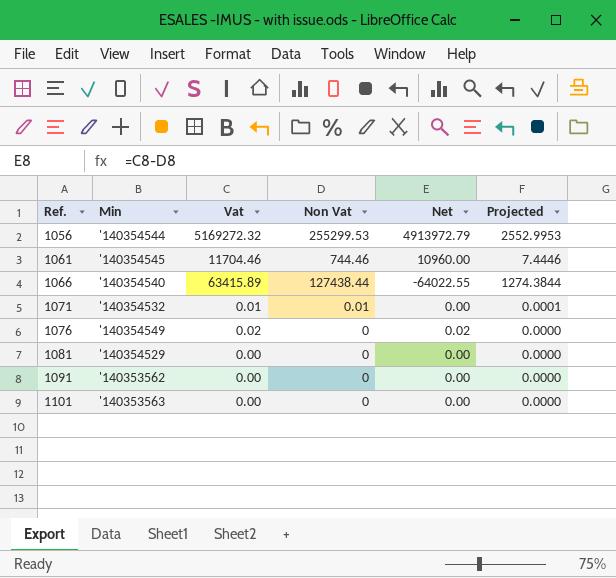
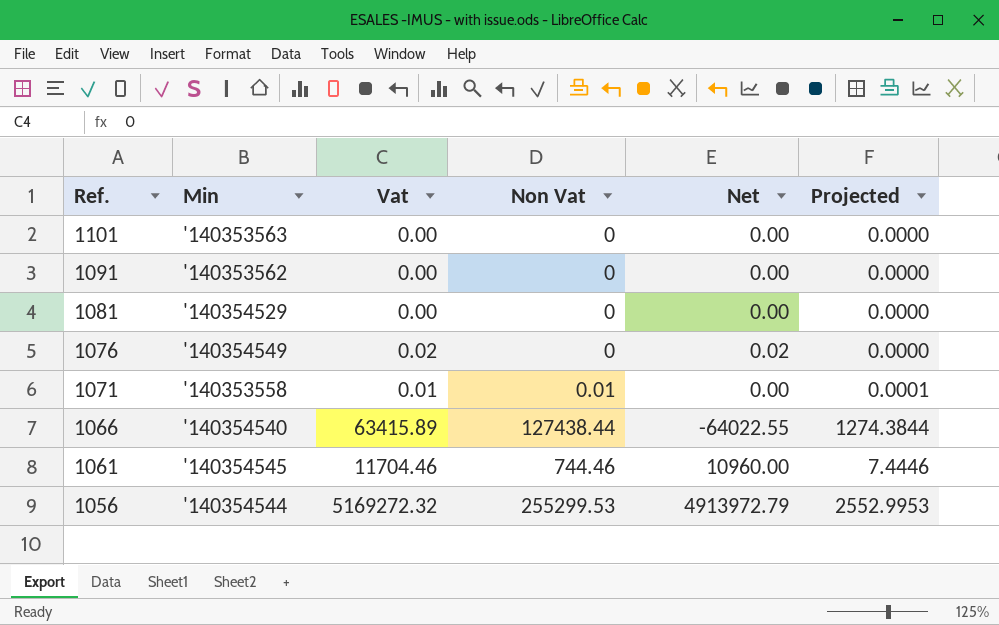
row order: Ref. ascending -> Ref. descending
1071 | Min: '140354532 -> '140353558

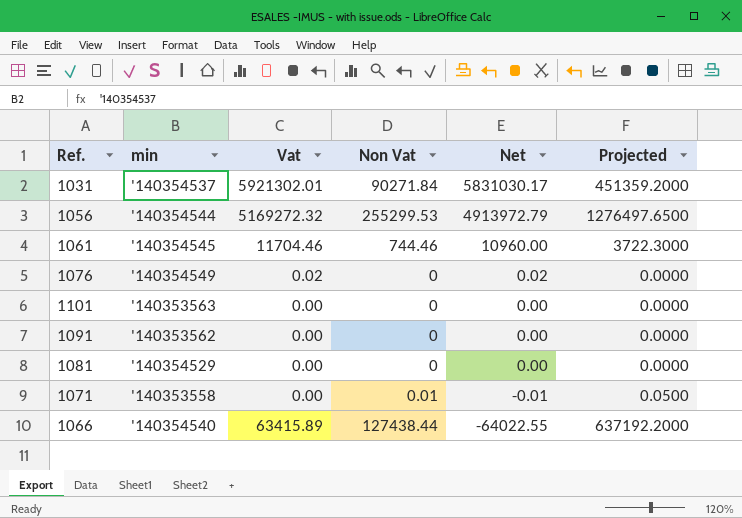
row order: Ref. descending -> Net descending
column name: Min -> min
column Projected | formula: [Non Vat] * 0.01 -> [Non Vat] * 5
row 1031: none -> '140354537 | 5921302.01 | 90271.84 | 5831030.17 | 451359.2000
1071 | Vat: 0.01 -> 0.00
1071 | Net: 0.00 -> -0.01

